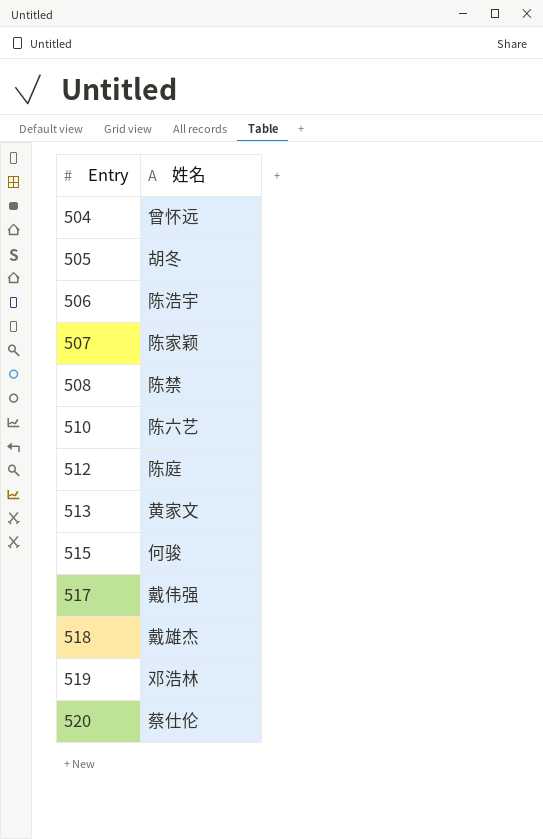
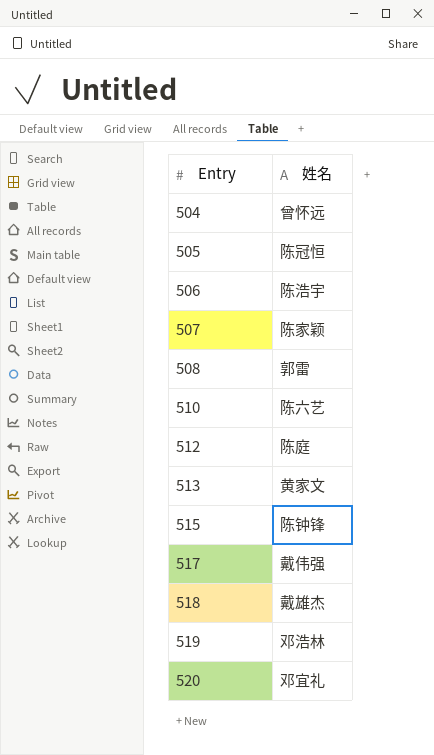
505 | 姓名: 胡冬 -> 陈冠恒
508 | 姓名: 陈禁 -> 郭雷
515 | 姓名: 何骏 -> 陈钟锋
520 | 姓名: 蔡仕伦 -> 邓宜礼

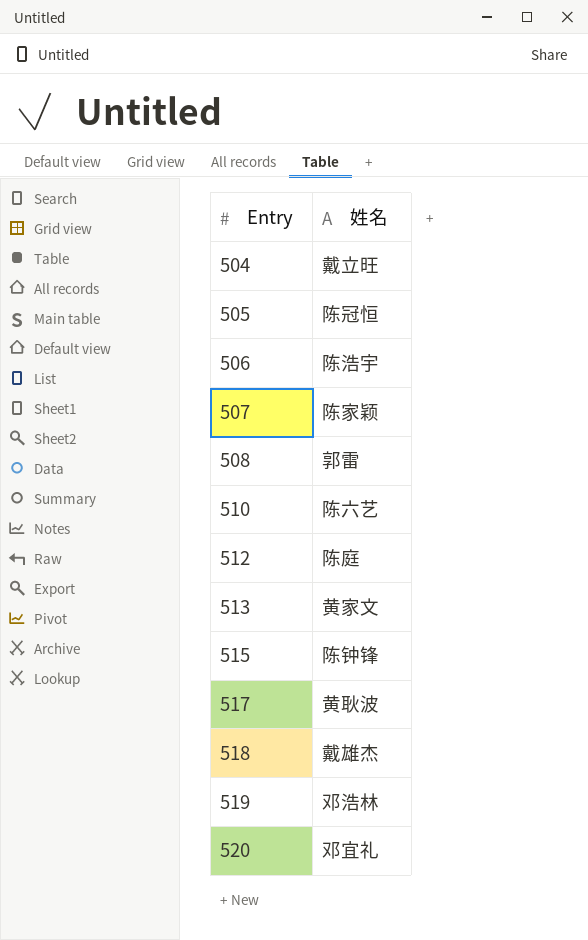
504 | 姓名: 曾怀远 -> 戴立旺
517 | 姓名: 戴伟强 -> 黄耿波

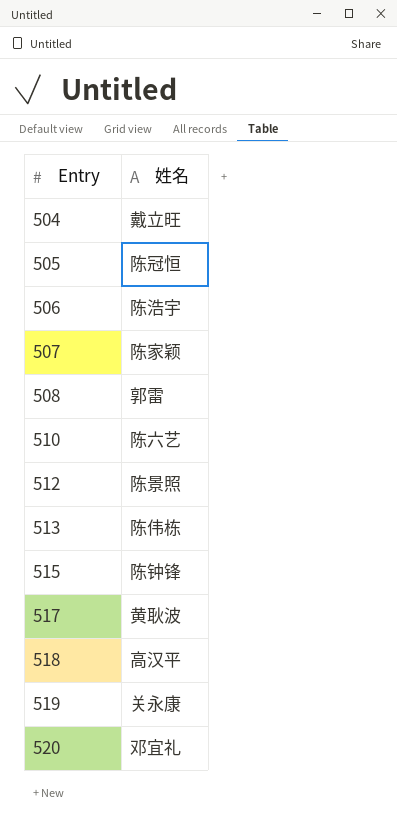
512 | 姓名: 陈庭 -> 陈景照
513 | 姓名: 黄家文 -> 陈伟栋
518 | 姓名: 戴雄杰 -> 高汉平
519 | 姓名: 邓浩林 -> 关永康

